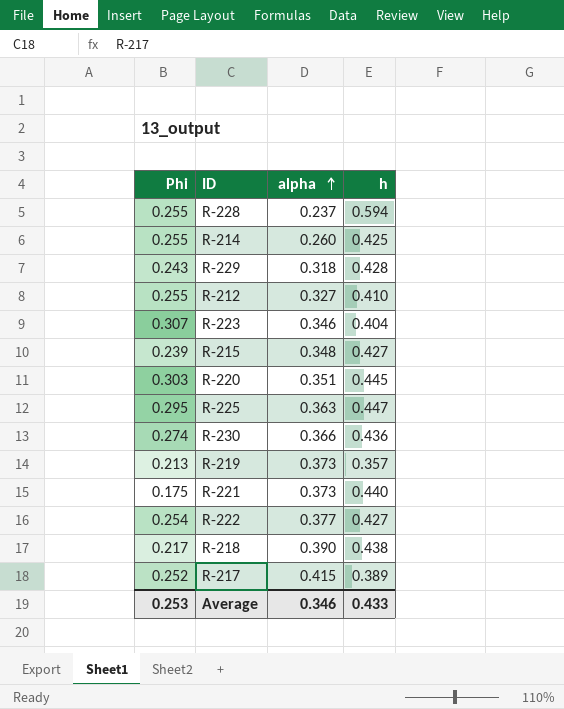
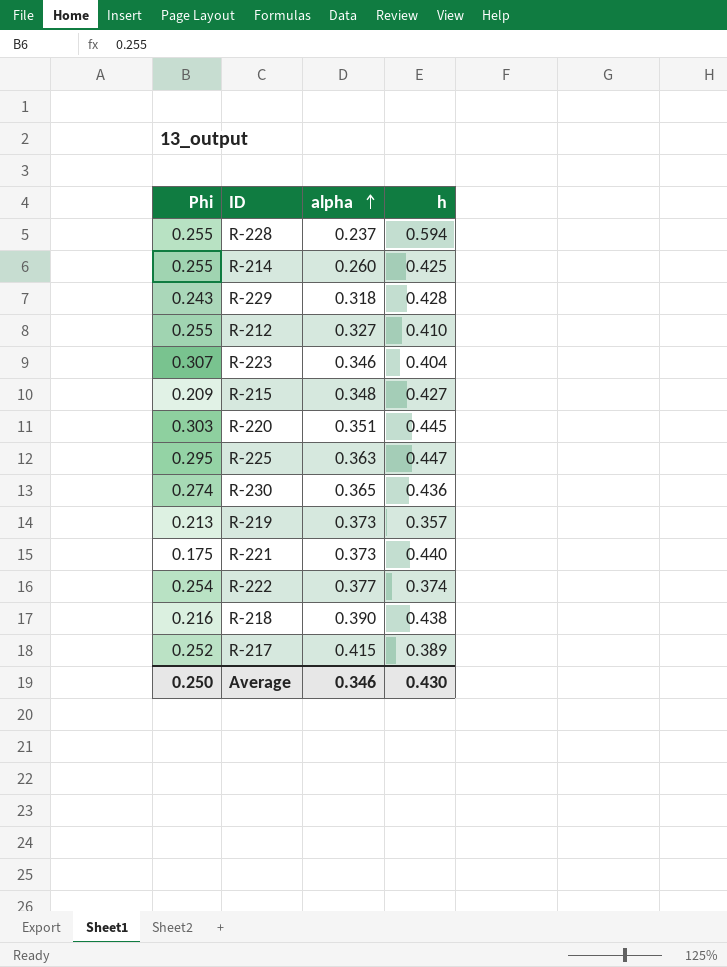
R-215 | Phi: 0.239 -> 0.209
R-230 | alpha: 0.366 -> 0.365
R-222 | h: 0.427 -> 0.374
R-218 | Phi: 0.217 -> 0.216
Average | Phi: 0.253 -> 0.250
Average | h: 0.433 -> 0.430

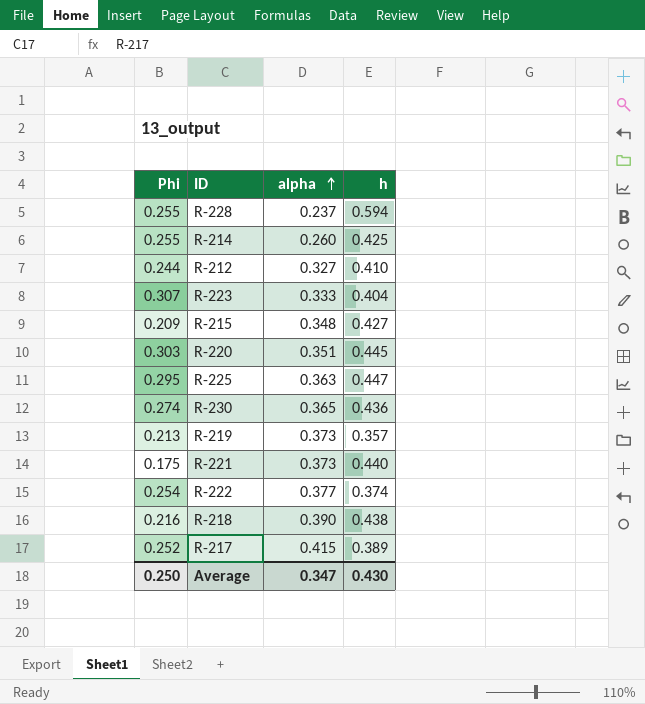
row R-229: 0.243 | 0.318 | 0.428 -> none
R-212 | Phi: 0.255 -> 0.244
R-223 | alpha: 0.346 -> 0.333
Average | alpha: 0.346 -> 0.347

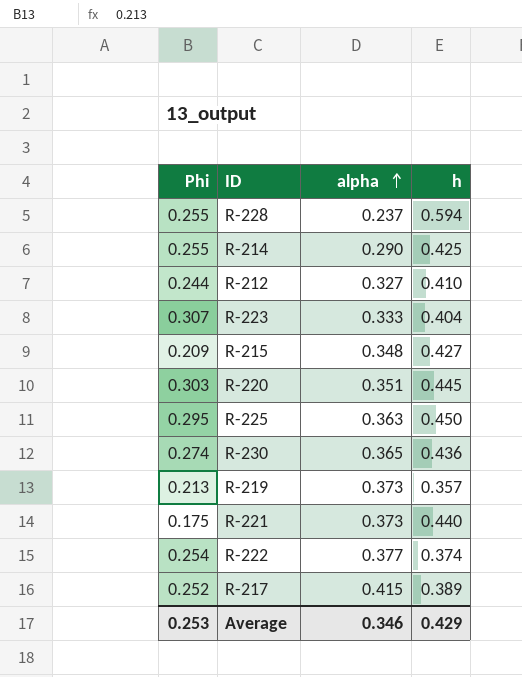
row R-218: 0.216 | 0.390 | 0.438 -> none
R-214 | alpha: 0.260 -> 0.290
R-225 | h: 0.447 -> 0.450
Average | Phi: 0.250 -> 0.253
Average | alpha: 0.347 -> 0.346
Average | h: 0.430 -> 0.429

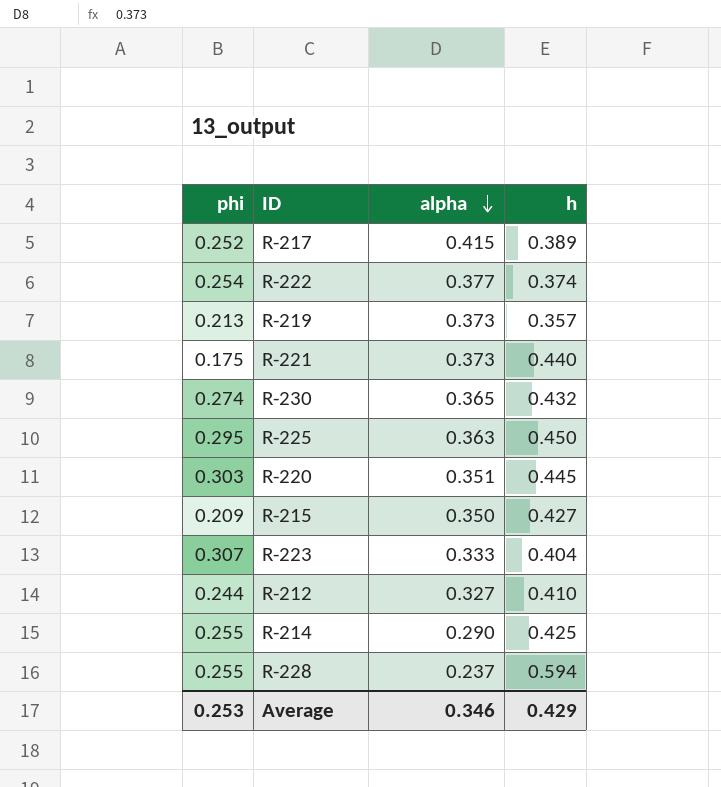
row order: alpha ascending -> alpha descending
column name: Phi -> phi
R-230 | h: 0.436 -> 0.432
R-215 | alpha: 0.348 -> 0.350

